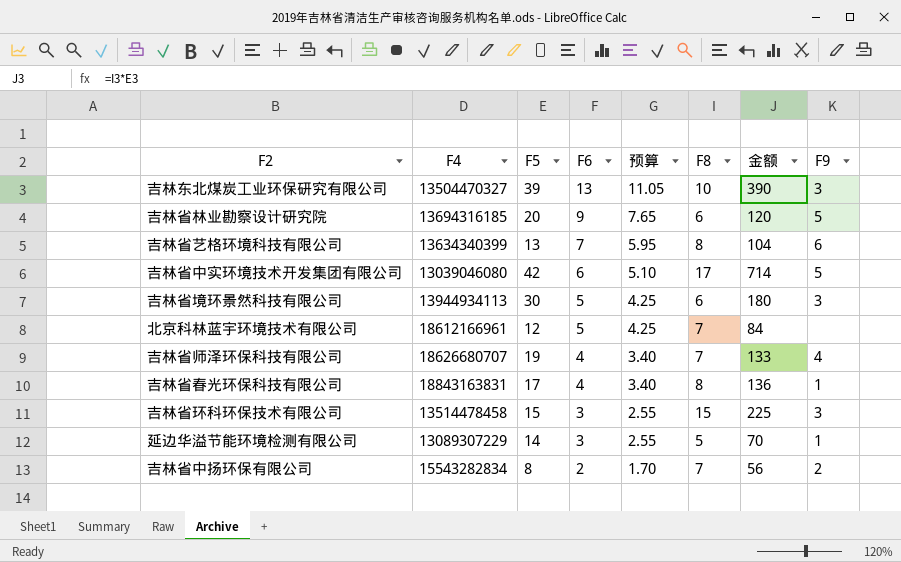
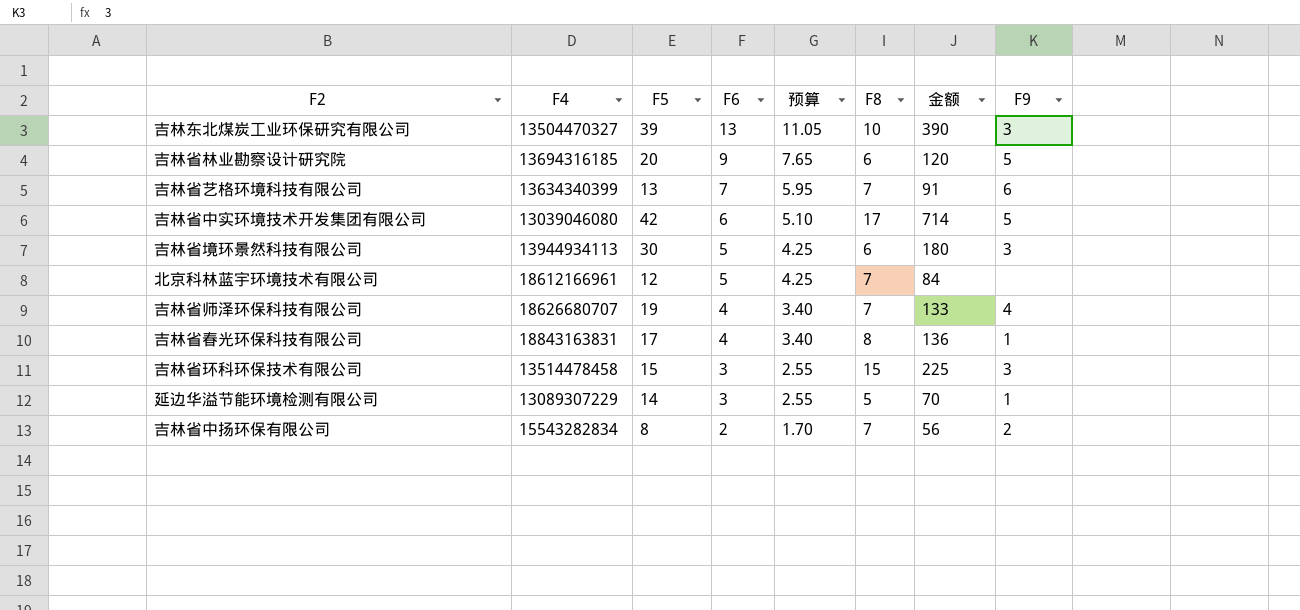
吉林省艺格环境科技有限公司 | F8: 8 -> 7
吉林省艺格环境科技有限公司 | 金额: 104 -> 91

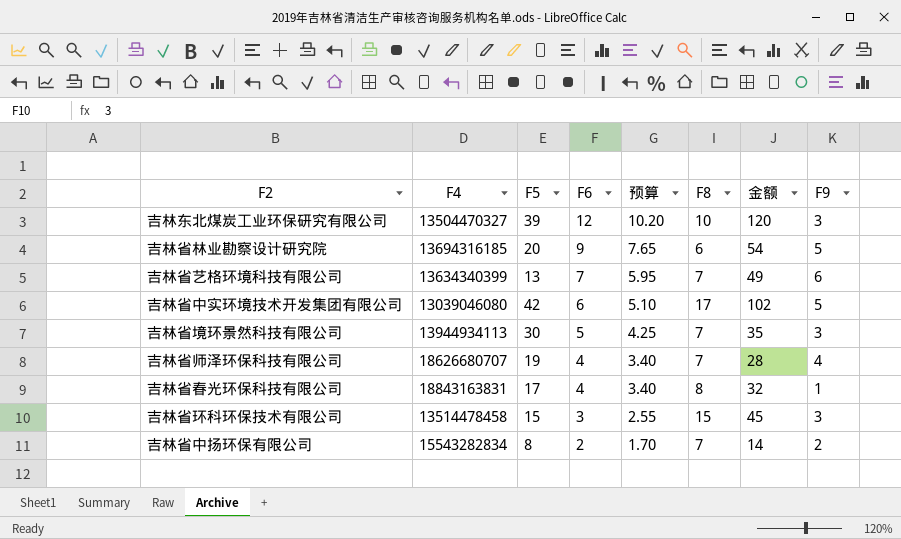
column 金额 | formula: [F5] * [F8] -> [F6] * [F8]
row 北京科林蓝宇环境技术有限公司: 18612166961 | 12 | 5 | 4.25 | 7 | 84 | none -> none
row 延边华溢节能环境检测有限公司: 13089307229 | 14 | 3 | 2.55 | 5 | 70 | 1 -> none
吉林东北煤炭工业环保研究有限公司 | F6: 13 -> 12
吉林东北煤炭工业环保研究有限公司 | 预算: 11.05 -> 10.20
吉林省境环景然科技有限公司 | F8: 6 -> 7

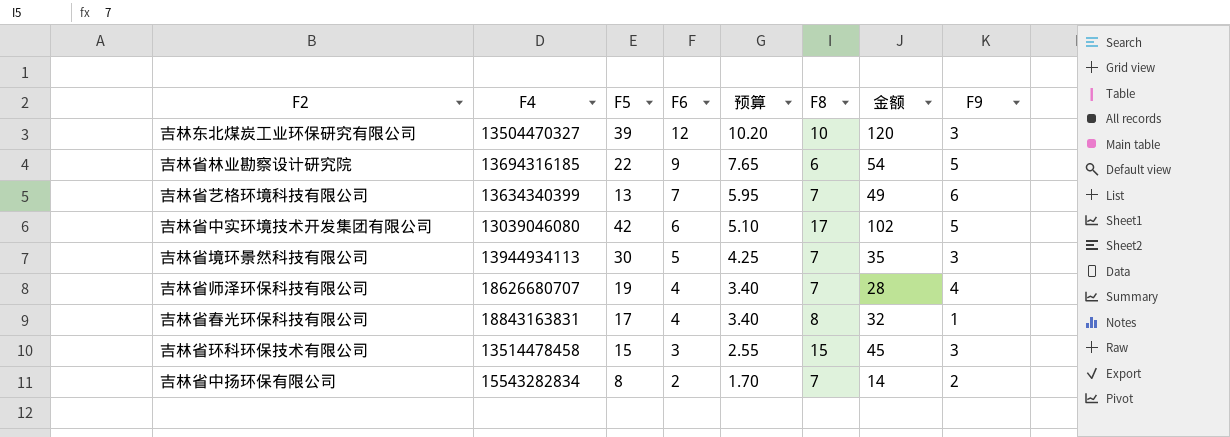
吉林省林业勘察设计研究院 | F5: 20 -> 22

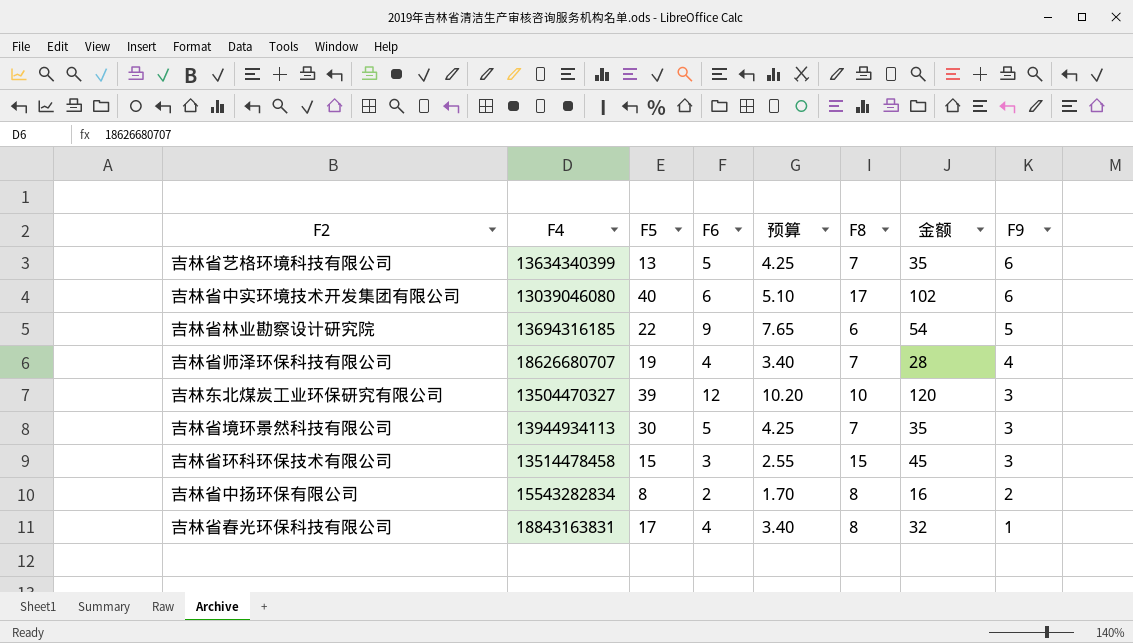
row order: F6 descending -> F9 descending
吉林省艺格环境科技有限公司 | F6: 7 -> 5
吉林省艺格环境科技有限公司 | 预算: 5.95 -> 4.25
吉林省艺格环境科技有限公司 | 金额: 49 -> 35
吉林省中实环境技术开发集团有限公司 | F5: 42 -> 40
吉林省中实环境技术开发集团有限公司 | F9: 5 -> 6
吉林省中扬环保有限公司 | F8: 7 -> 8
吉林省中扬环保有限公司 | 金额: 14 -> 16

